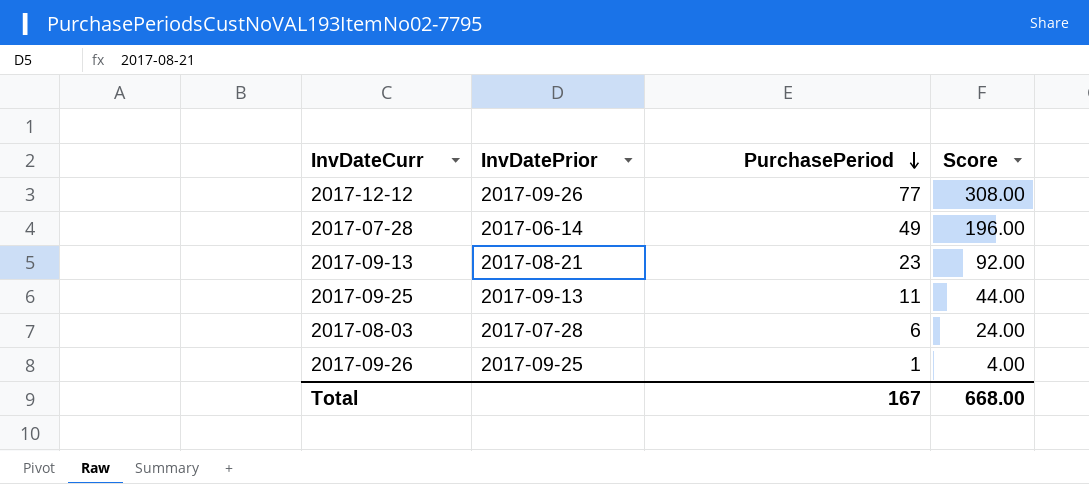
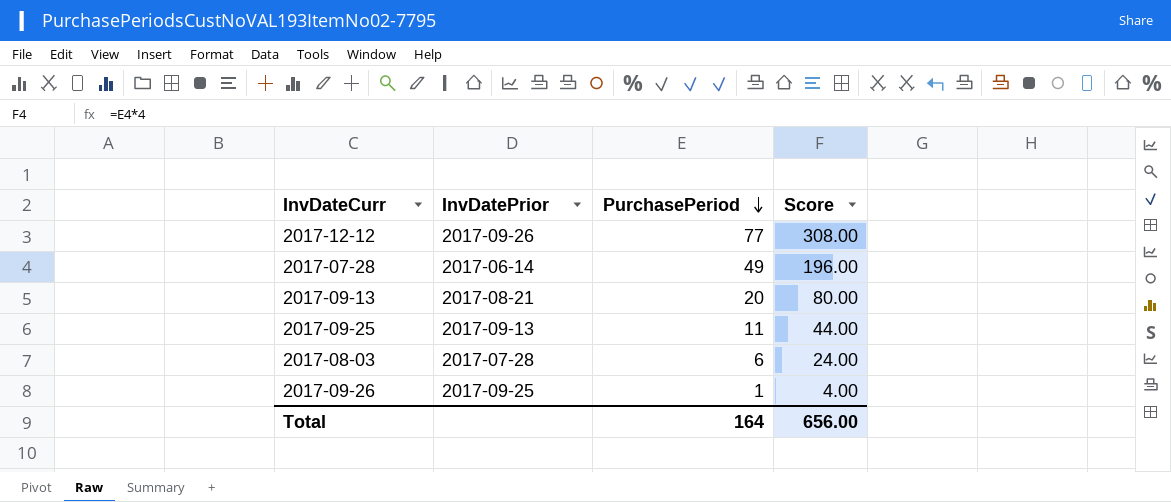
2017-09-13 | PurchasePeriod: 23 -> 20
2017-09-13 | Score: 92.00 -> 80.00
Total | PurchasePeriod: 167 -> 164
Total | Score: 668.00 -> 656.00

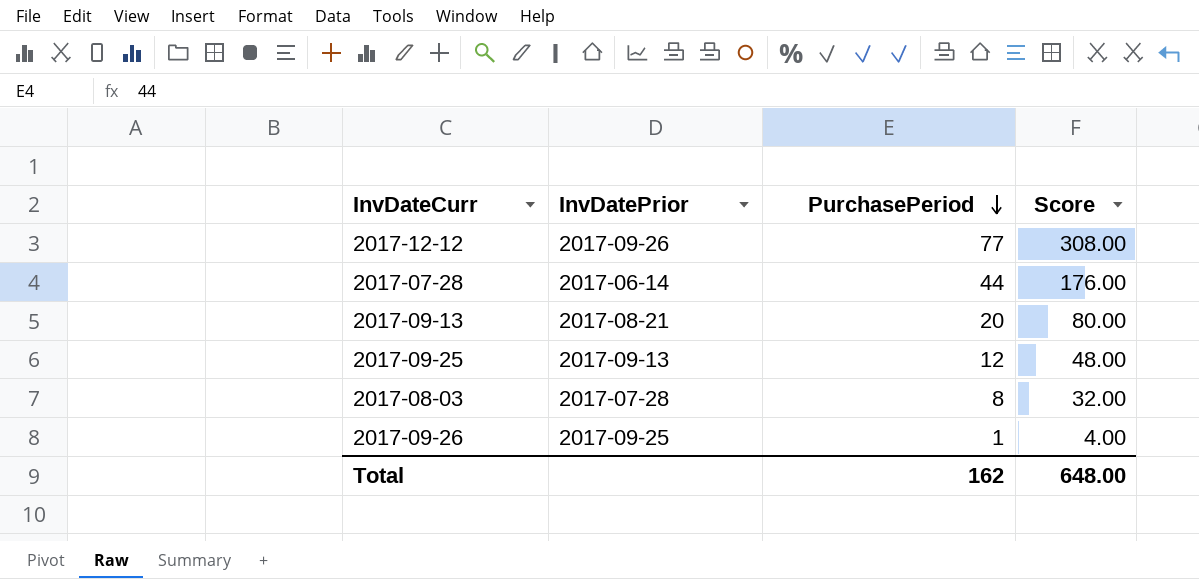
2017-07-28 | PurchasePeriod: 49 -> 44
2017-07-28 | Score: 196.00 -> 176.00
2017-09-25 | PurchasePeriod: 11 -> 12
2017-09-25 | Score: 44.00 -> 48.00
2017-08-03 | PurchasePeriod: 6 -> 8
2017-08-03 | Score: 24.00 -> 32.00
Total | PurchasePeriod: 164 -> 162
Total | Score: 656.00 -> 648.00

